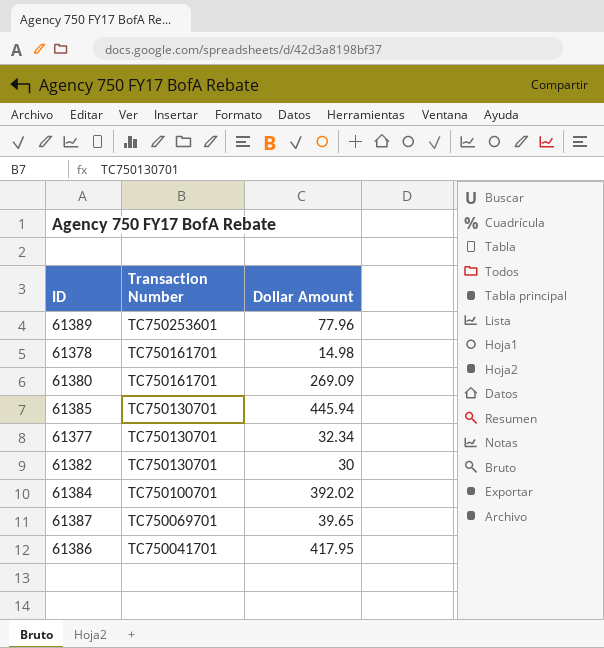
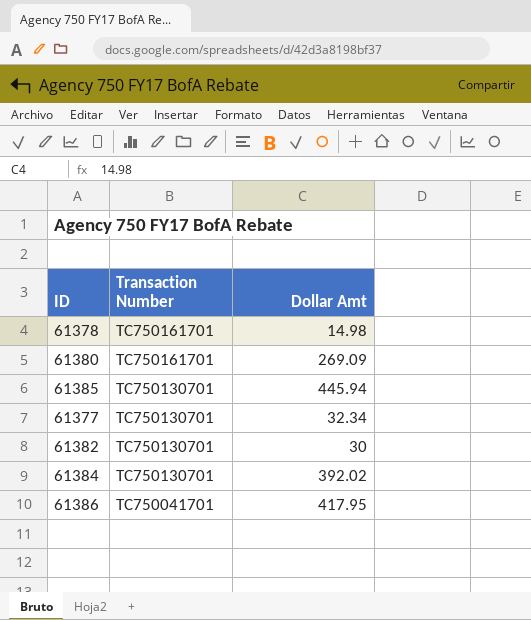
column name: Dollar Amount -> Dollar Amt
row 61389: TC750253601 | 77.96 -> none
row 61387: TC750069701 | 39.65 -> none
61384 | Transaction Number: TC750100701 -> TC750130701

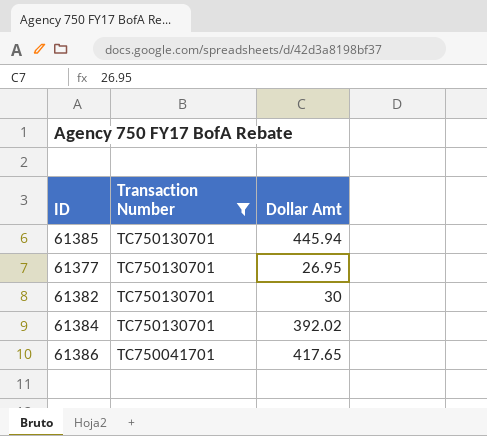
filter: none -> Transaction Number != TC750161701
61377 | Dollar Amt: 32.34 -> 26.95
61386 | Dollar Amt: 417.95 -> 417.65

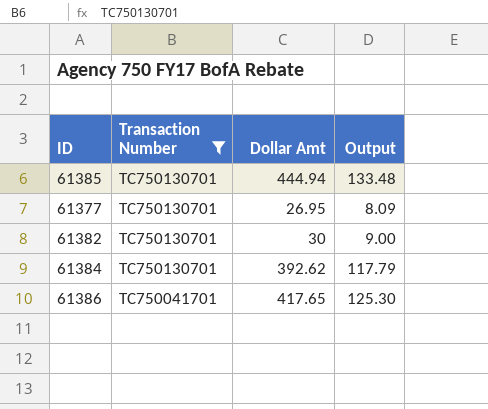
column Output | formula: none -> [Dollar Amt] * 0.3
61385 | Dollar Amt: 445.94 -> 444.94
61384 | Dollar Amt: 392.02 -> 392.62

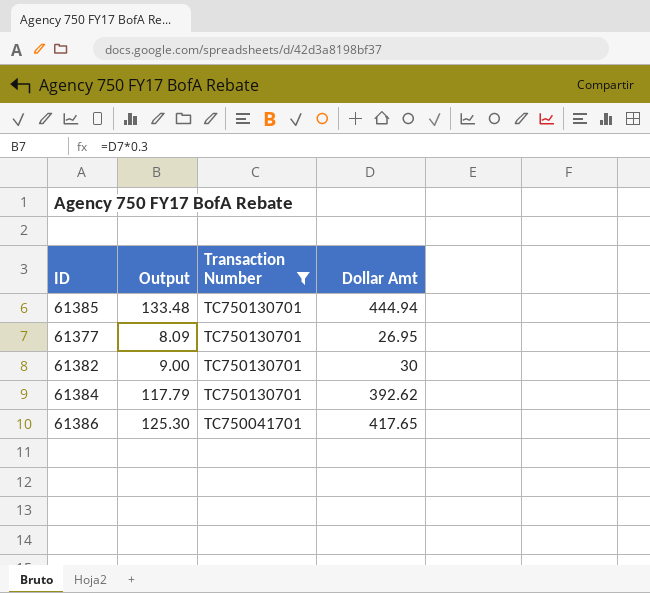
column Output | position: 4 -> 2

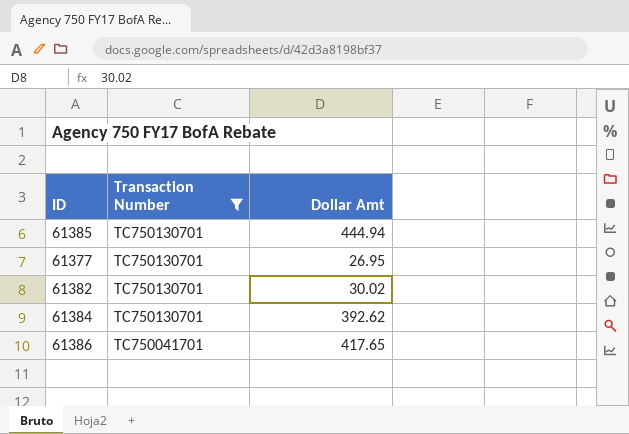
column Output | formula: [Dollar Amt] * 0.3 -> none
61382 | Dollar Amt: 30 -> 30.02

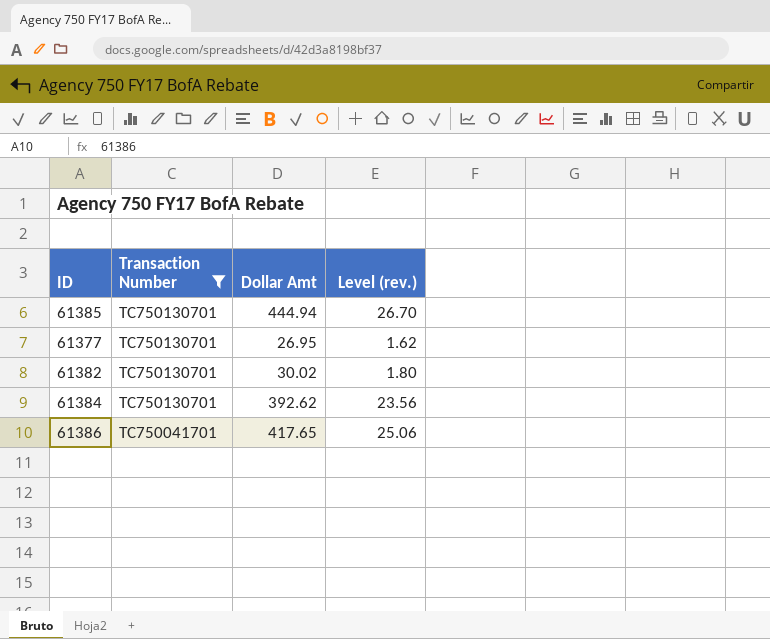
column Level (rev.) | formula: none -> [Dollar Amt] * 0.06

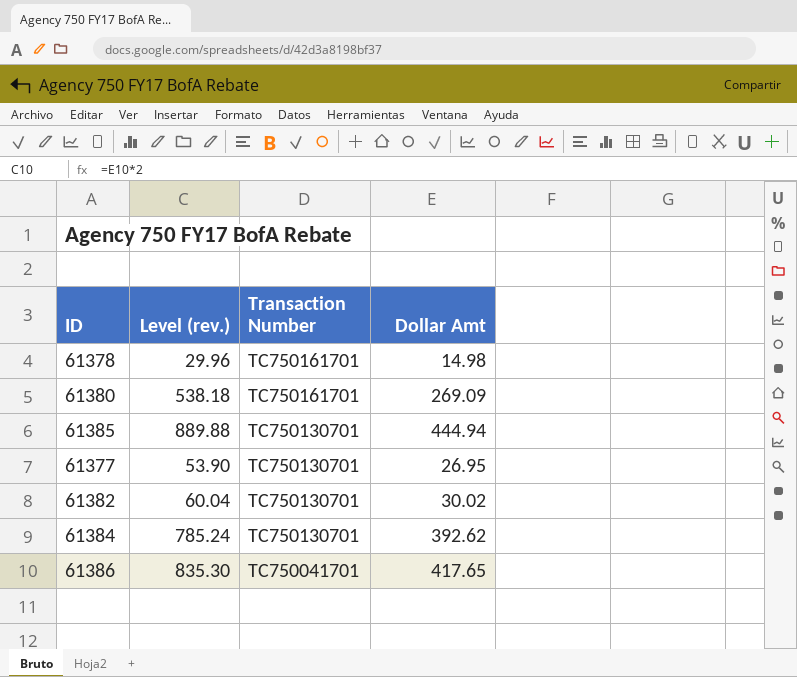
filter: Transaction Number != TC750161701 -> none
column Level (rev.) | formula: [Dollar Amt] * 0.06 -> [Dollar Amt] * 2
column Level (rev.) | position: 4 -> 2

